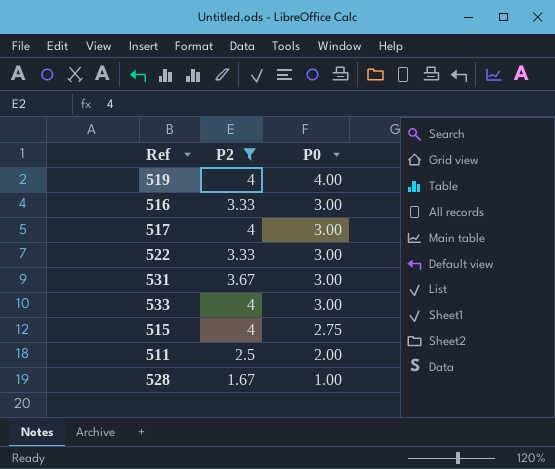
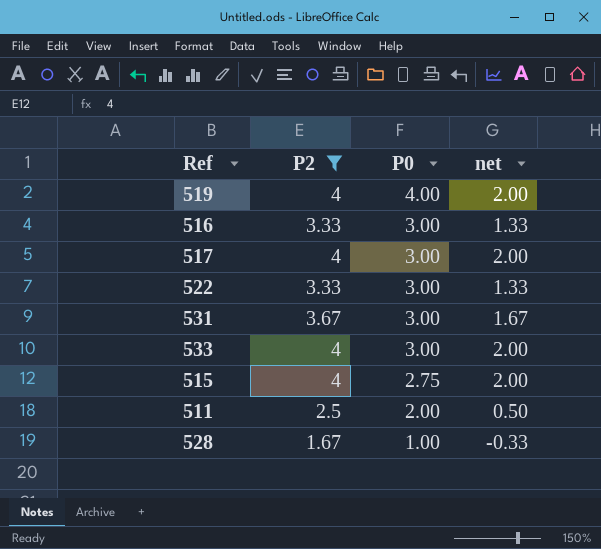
column net | formula: none -> [P2] - 2

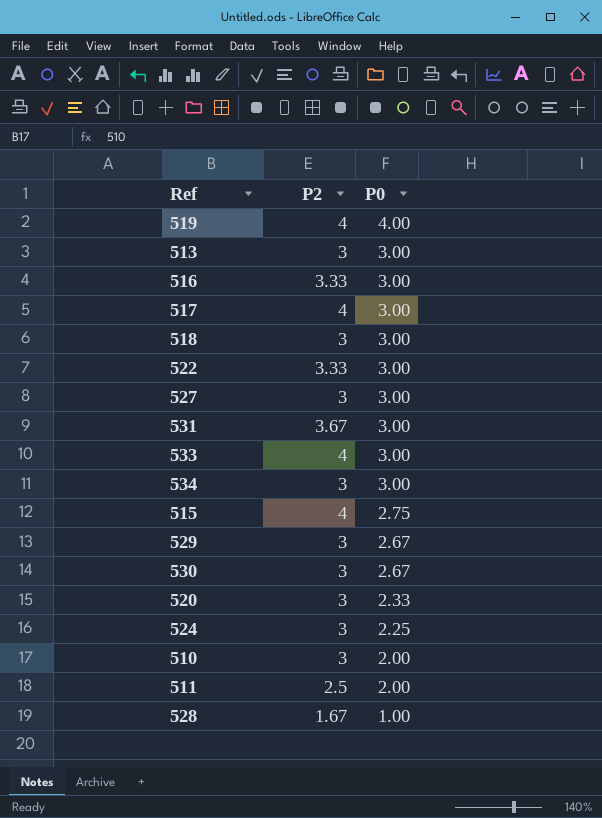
filter: P2 != 3 -> none
column net | formula: [P2] - 2 -> none

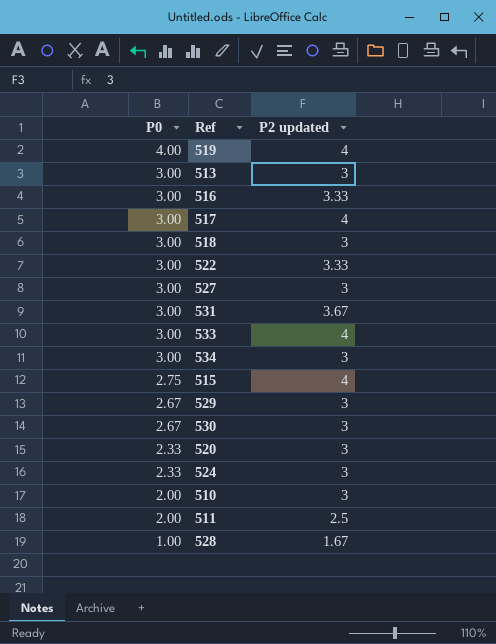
column P0 | position: 3 -> 1
column name: P2 -> P2 updated
524 | P0: 2.25 -> 2.33

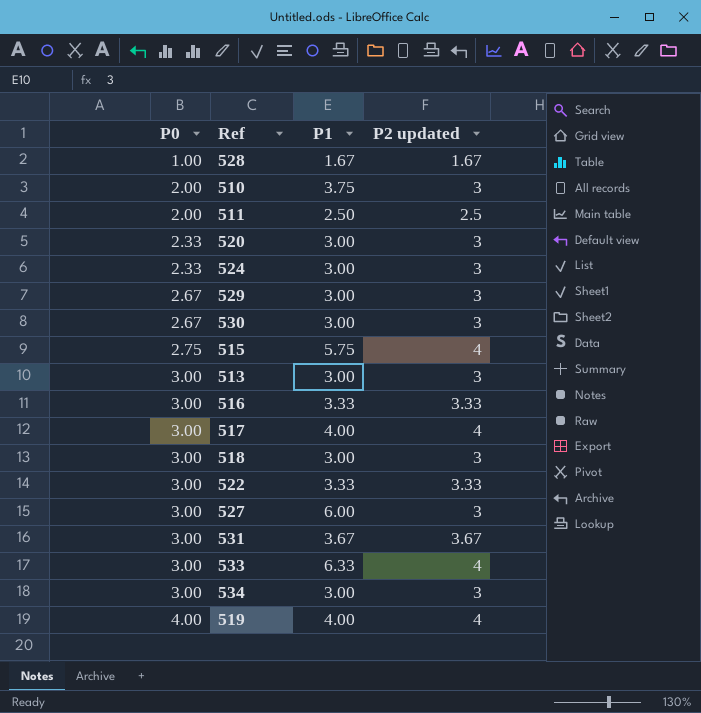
row order: P0 descending -> P0 ascending
column P1 | position: none -> 3

